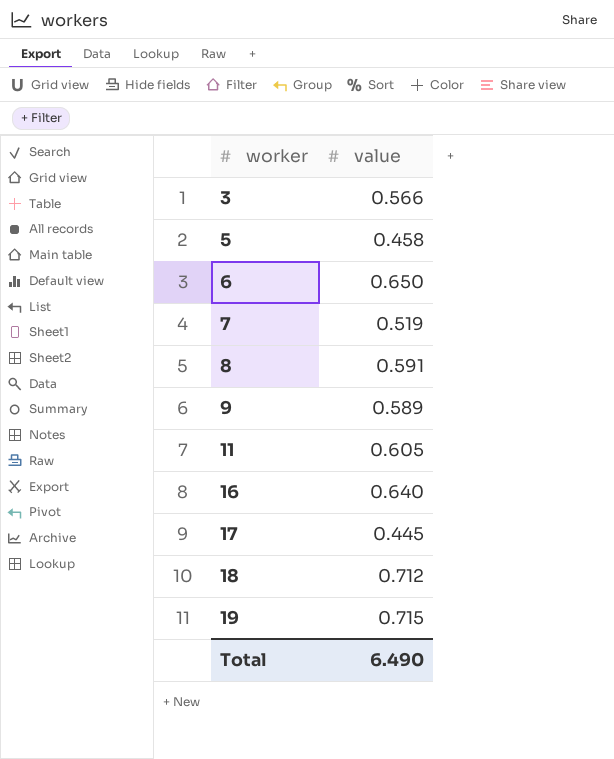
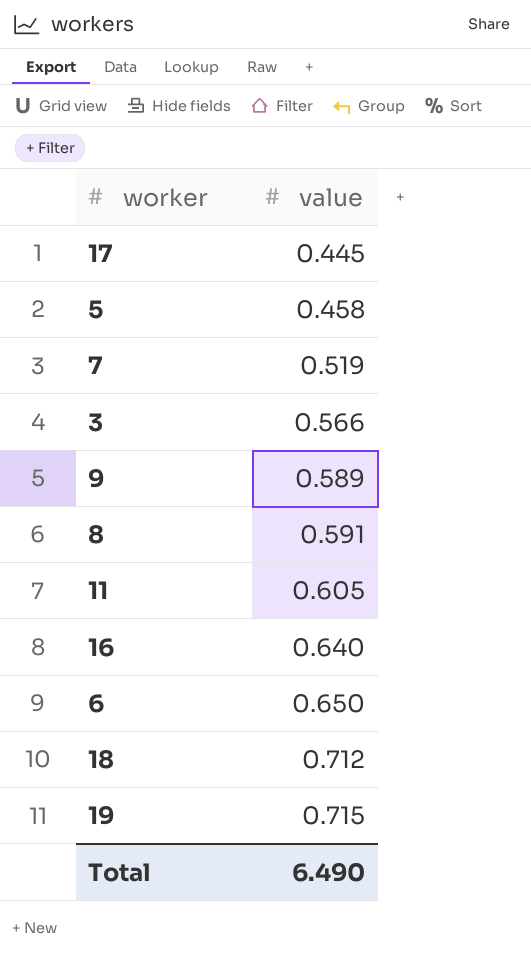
row order: worker ascending -> value ascending

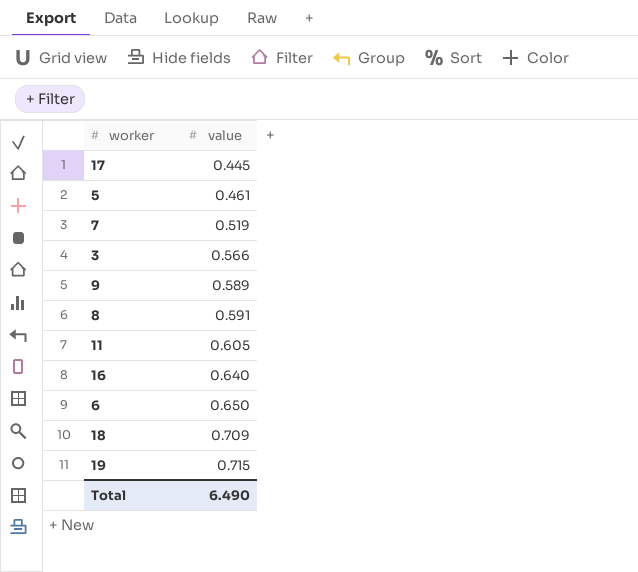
5 | value: 0.458 -> 0.461
18 | value: 0.712 -> 0.709

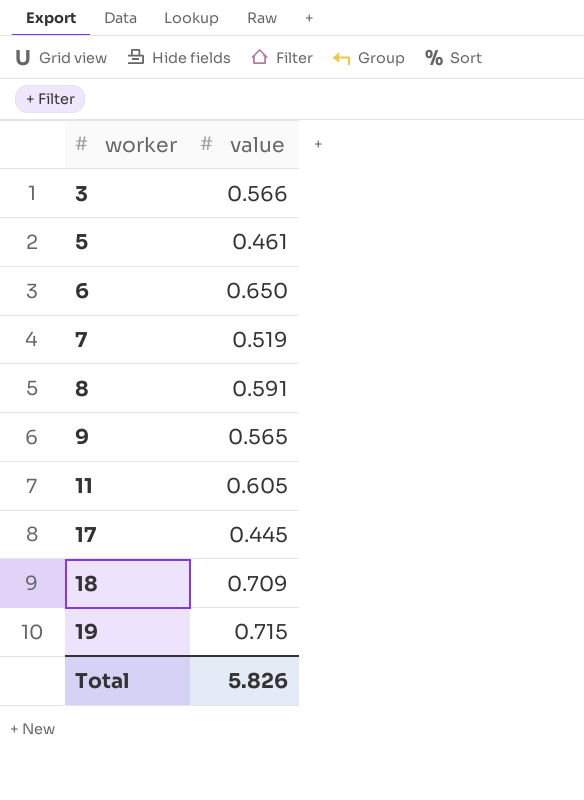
row order: value ascending -> worker ascending
row 16: 0.640 -> none
9 | value: 0.589 -> 0.565
Total | value: 6.490 -> 5.826

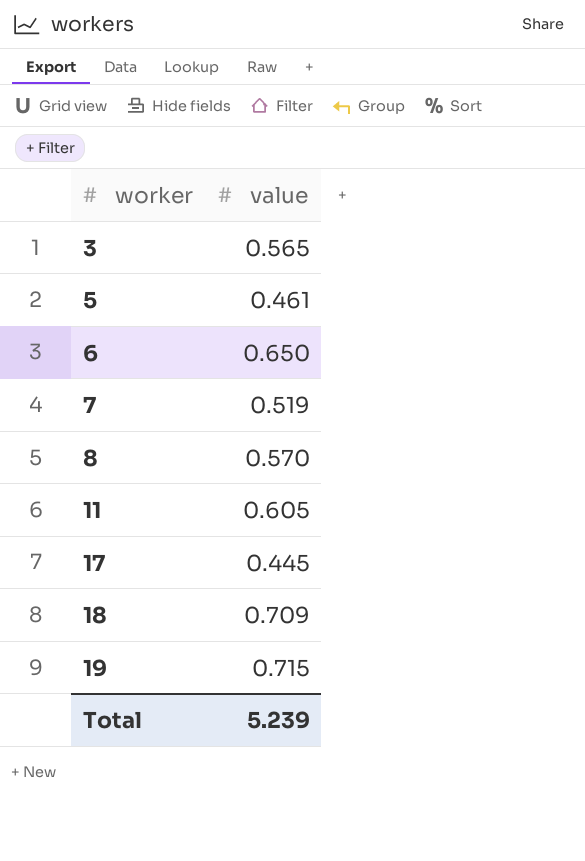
row 9: 0.565 -> none
3 | value: 0.566 -> 0.565
8 | value: 0.591 -> 0.570
Total | value: 5.826 -> 5.239

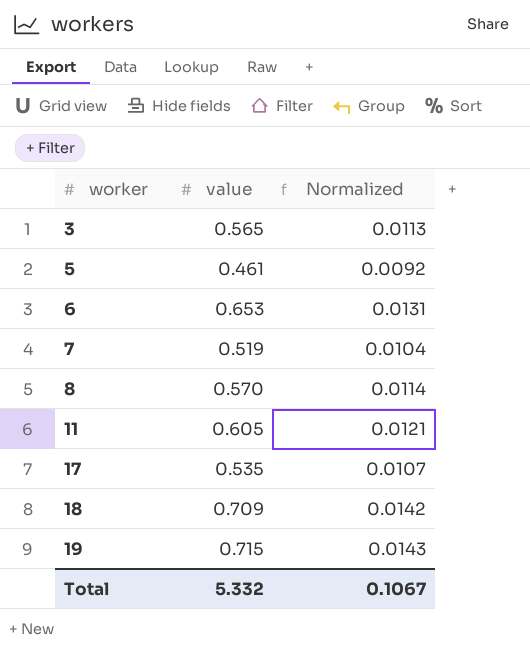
column Normalized | formula: none -> [value] * 0.02
6 | value: 0.650 -> 0.653
17 | value: 0.445 -> 0.535
Total | value: 5.239 -> 5.332

